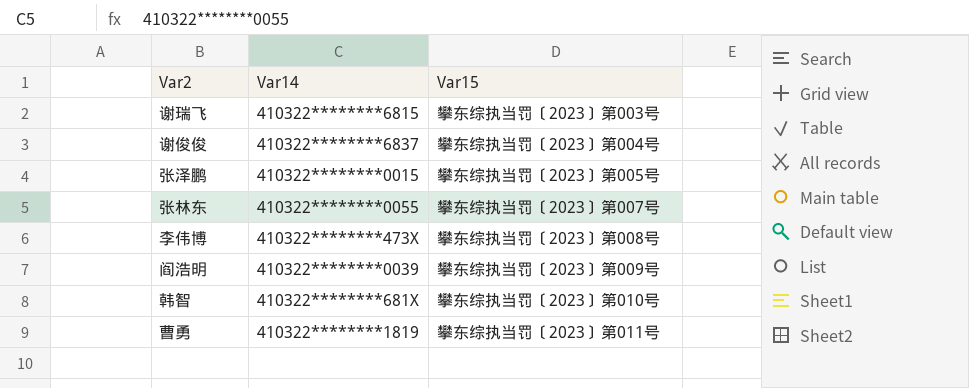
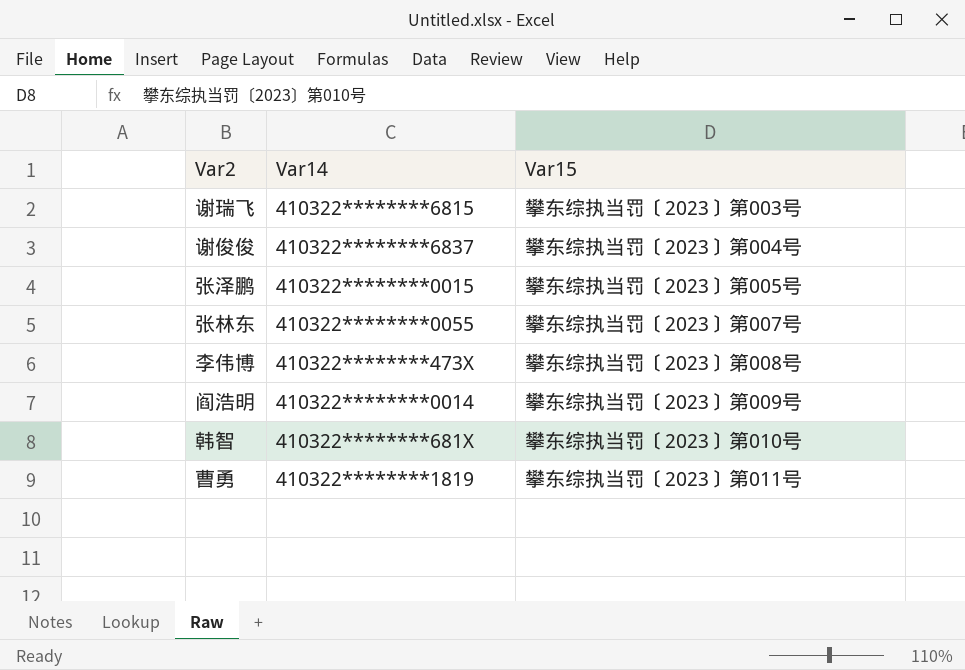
阎浩明 | Var14: 410322********0039 -> 410322********0014

